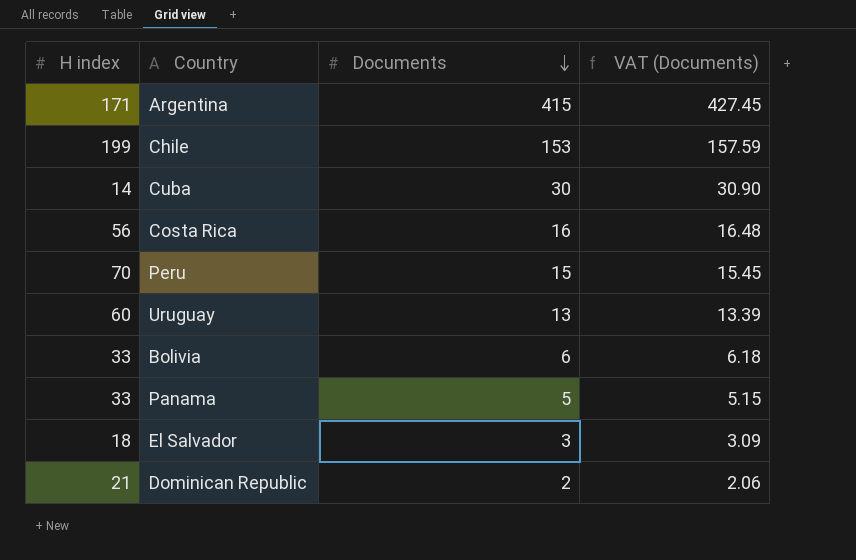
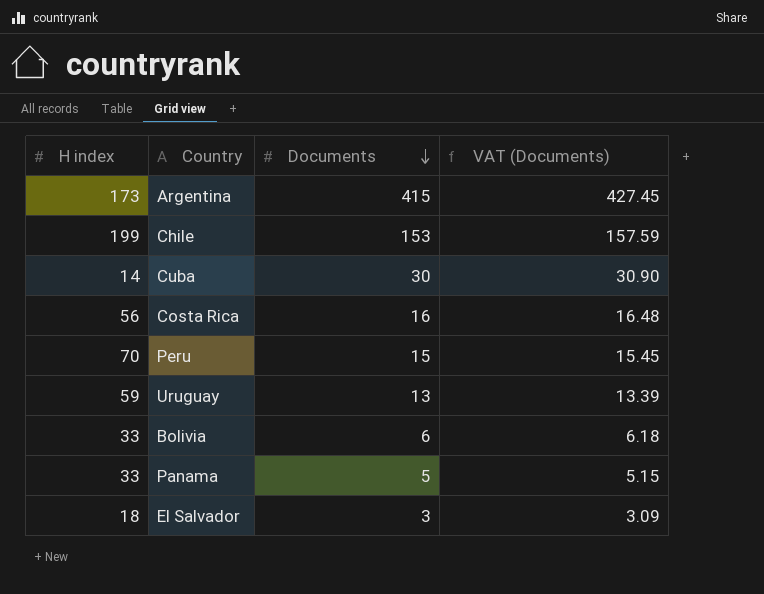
row Dominican Republic: 21 | 2 | 2.06 -> none
Argentina | H index: 171 -> 173
Uruguay | H index: 60 -> 59

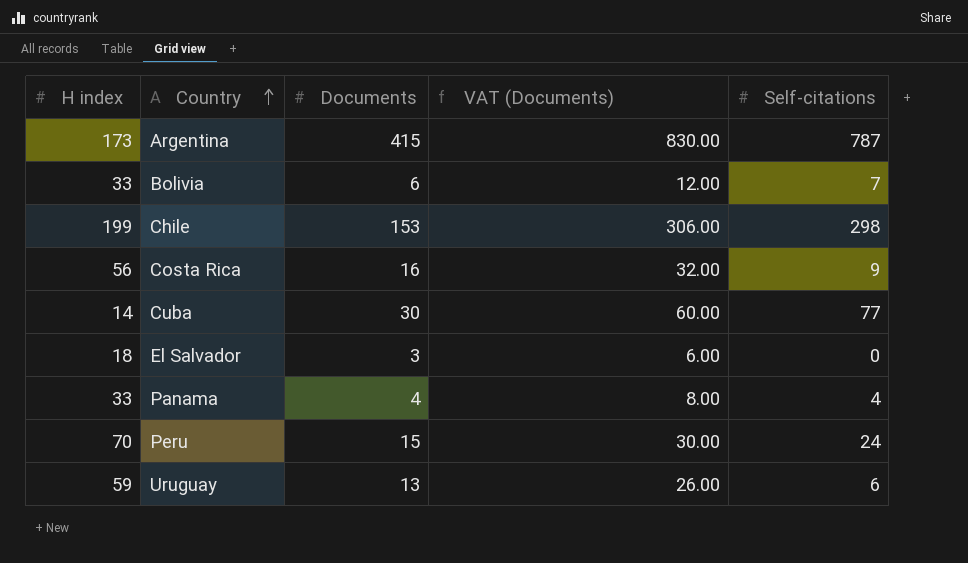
row order: Documents descending -> Country ascending
column VAT (Documents) | formula: [Documents] * 1.03 -> [Documents] * 2
column Self-citations | position: none -> 5
Panama | Documents: 5 -> 4

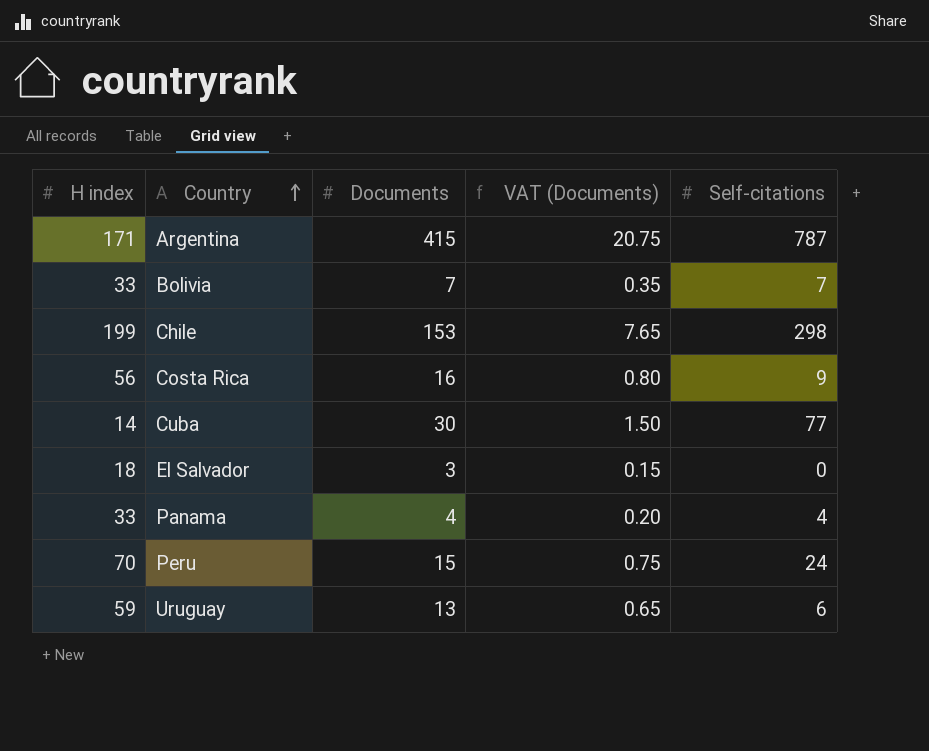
column VAT (Documents) | formula: [Documents] * 2 -> [Documents] * 0.05
Argentina | H index: 173 -> 171
Bolivia | Documents: 6 -> 7

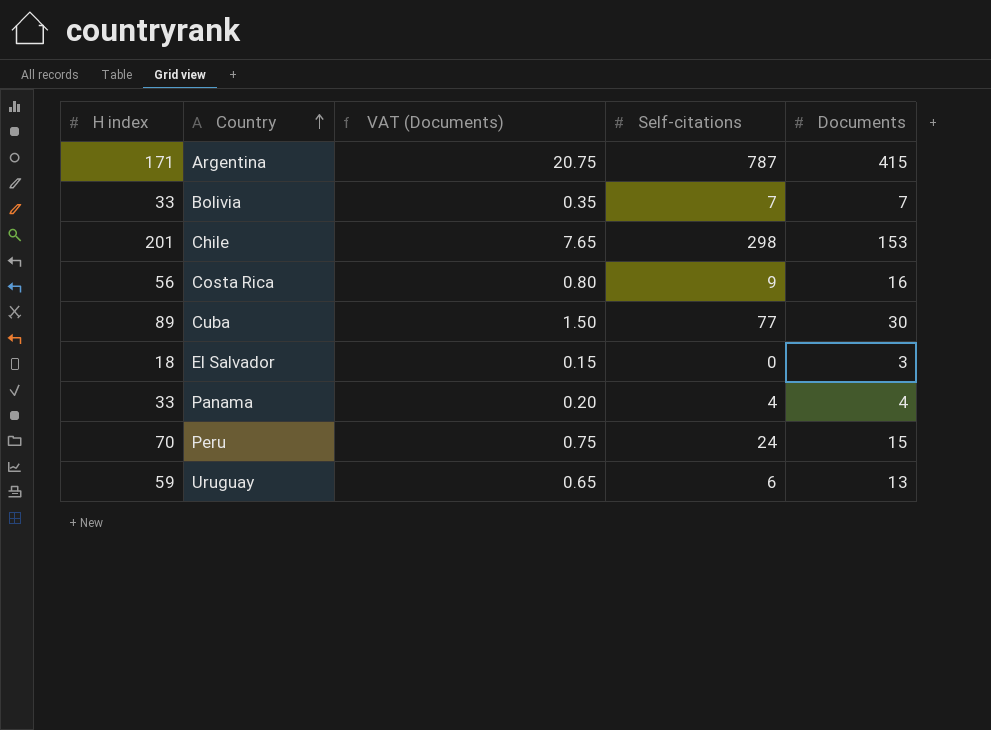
column Documents | position: 3 -> 5
Chile | H index: 199 -> 201
Cuba | H index: 14 -> 89

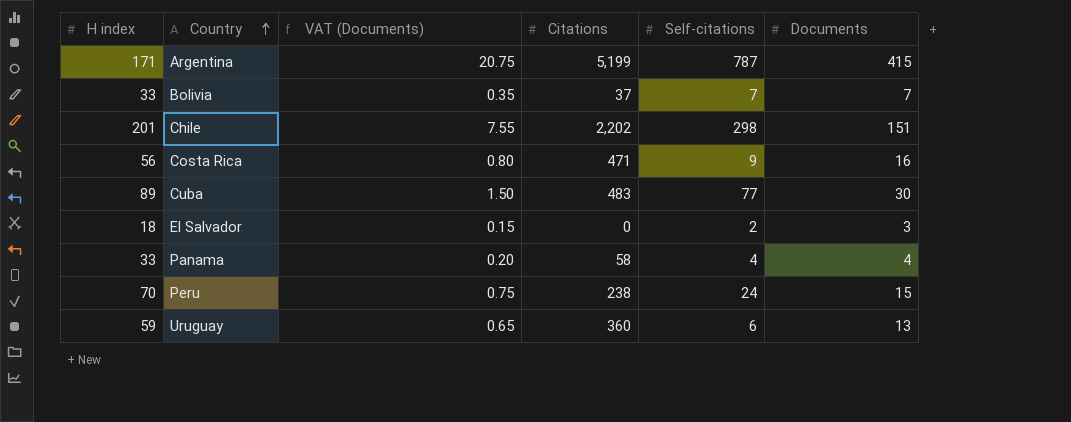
column Citations | position: none -> 4
Chile | VAT (Documents): 7.65 -> 7.55
Chile | Documents: 153 -> 151
El Salvador | Self-citations: 0 -> 2

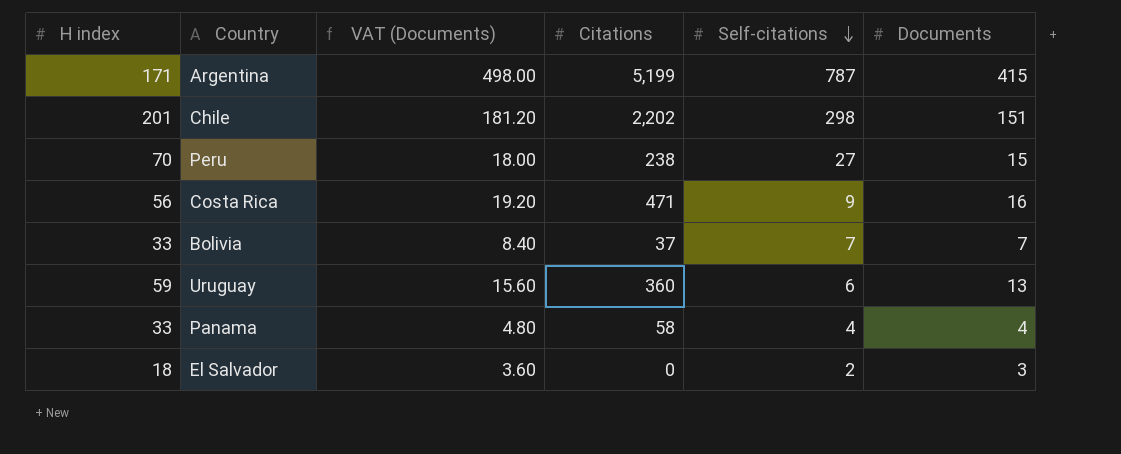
row order: Country ascending -> Self-citations descending
column VAT (Documents) | formula: [Documents] * 0.05 -> [Documents] * 1.2
row Cuba: 89 | 1.50 | 483 | 77 | 30 -> none
Peru | Self-citations: 24 -> 27

